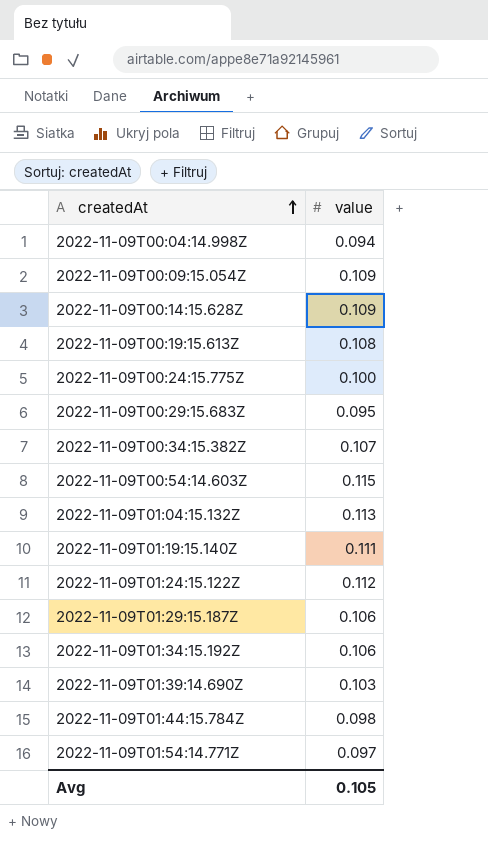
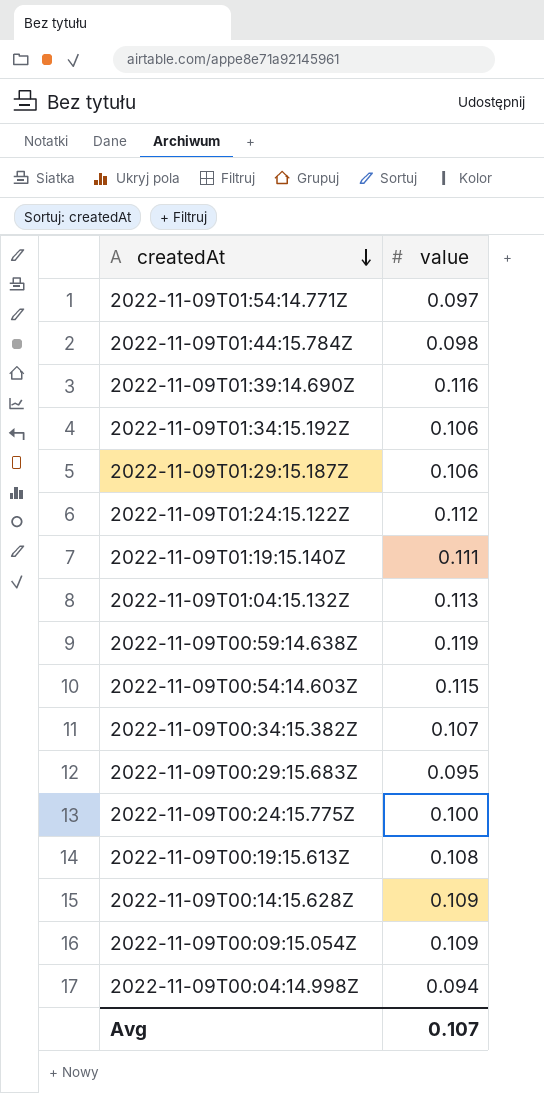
row order: createdAt ascending -> createdAt descending
2022-11-09T01:39:14.690Z | value: 0.103 -> 0.116
row 2022-11-09T00:59:14.638Z: none -> 0.119
Avg | value: 0.105 -> 0.107

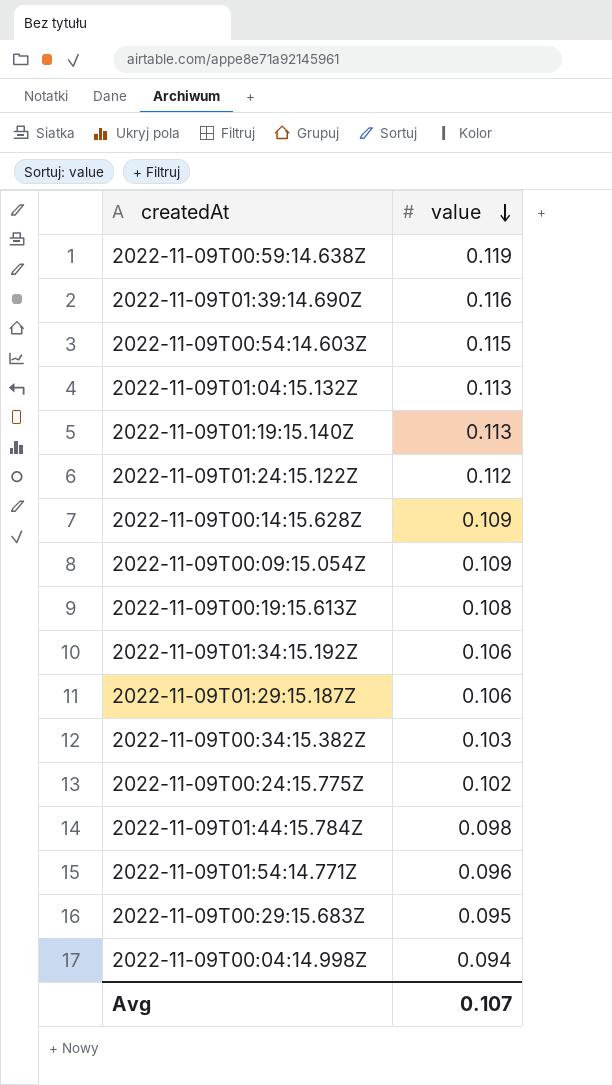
row order: createdAt descending -> value descending
2022-11-09T01:19:15.140Z | value: 0.111 -> 0.113
2022-11-09T00:34:15.382Z | value: 0.107 -> 0.103
2022-11-09T00:24:15.775Z | value: 0.100 -> 0.102
2022-11-09T01:54:14.771Z | value: 0.097 -> 0.096

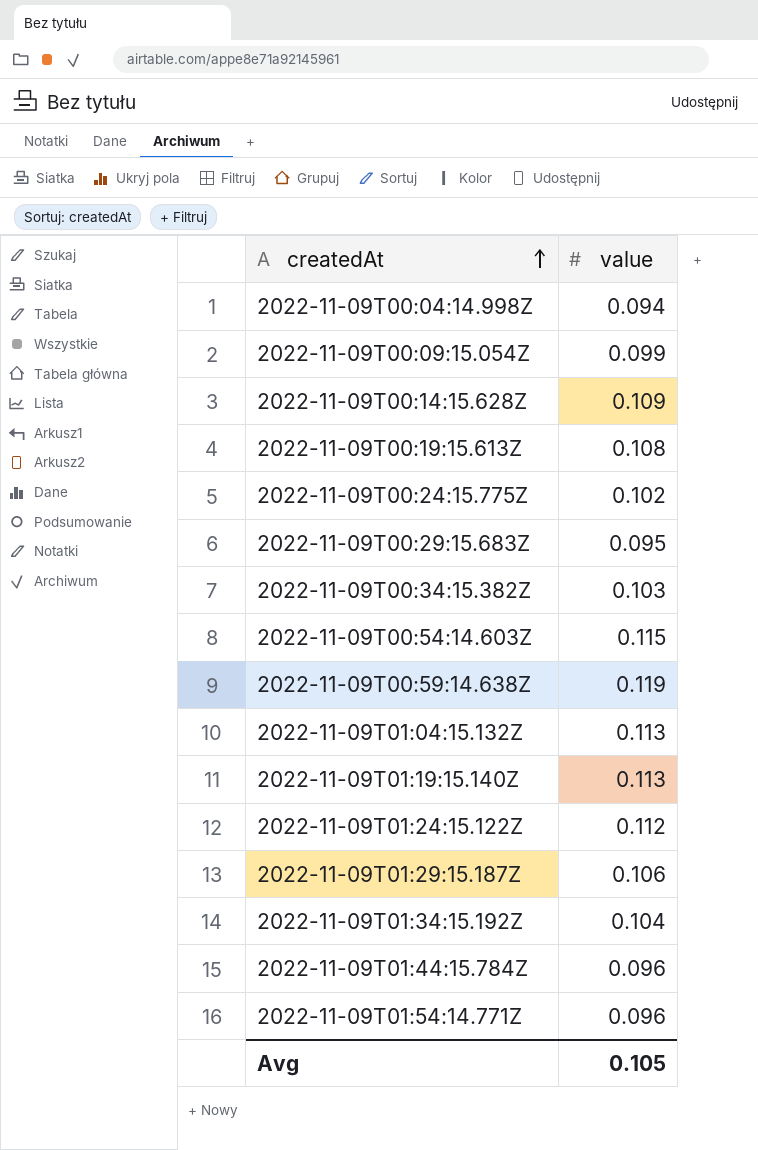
row order: value descending -> createdAt ascending
row 2022-11-09T01:39:14.690Z: 0.116 -> none
2022-11-09T00:09:15.054Z | value: 0.109 -> 0.099
2022-11-09T01:34:15.192Z | value: 0.106 -> 0.104
2022-11-09T01:44:15.784Z | value: 0.098 -> 0.096
Avg | value: 0.107 -> 0.105

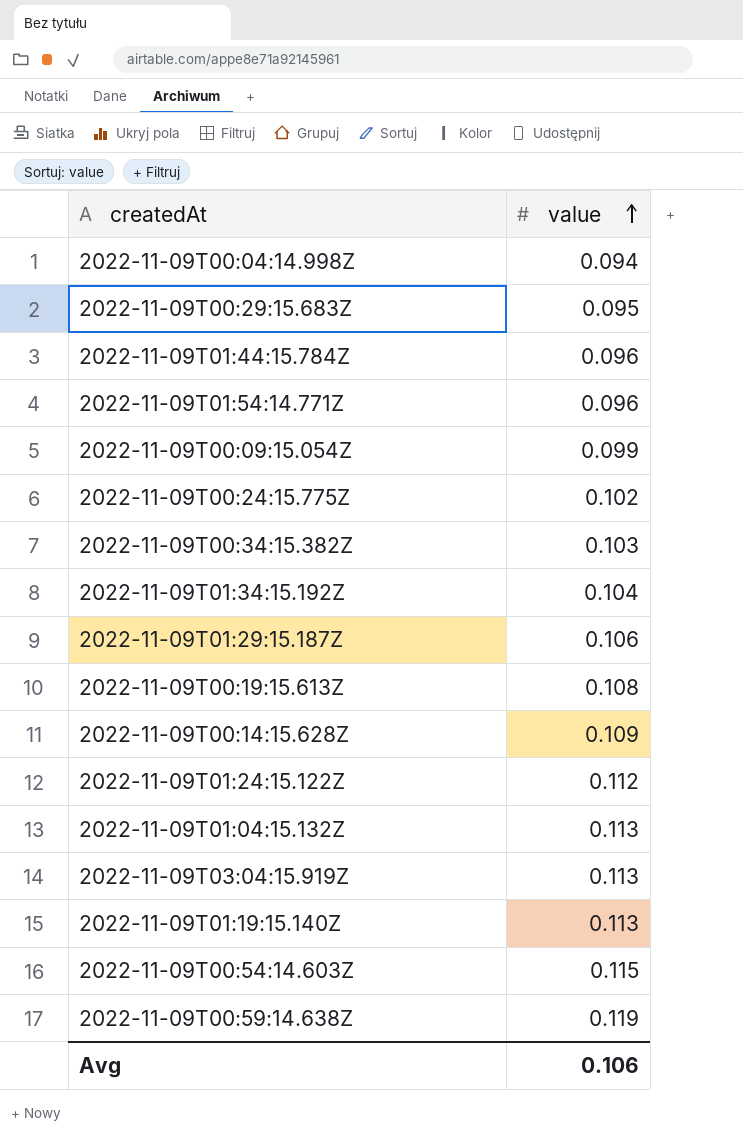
row order: createdAt ascending -> value ascending
row 2022-11-09T03:04:15.919Z: none -> 0.113
Avg | value: 0.105 -> 0.106

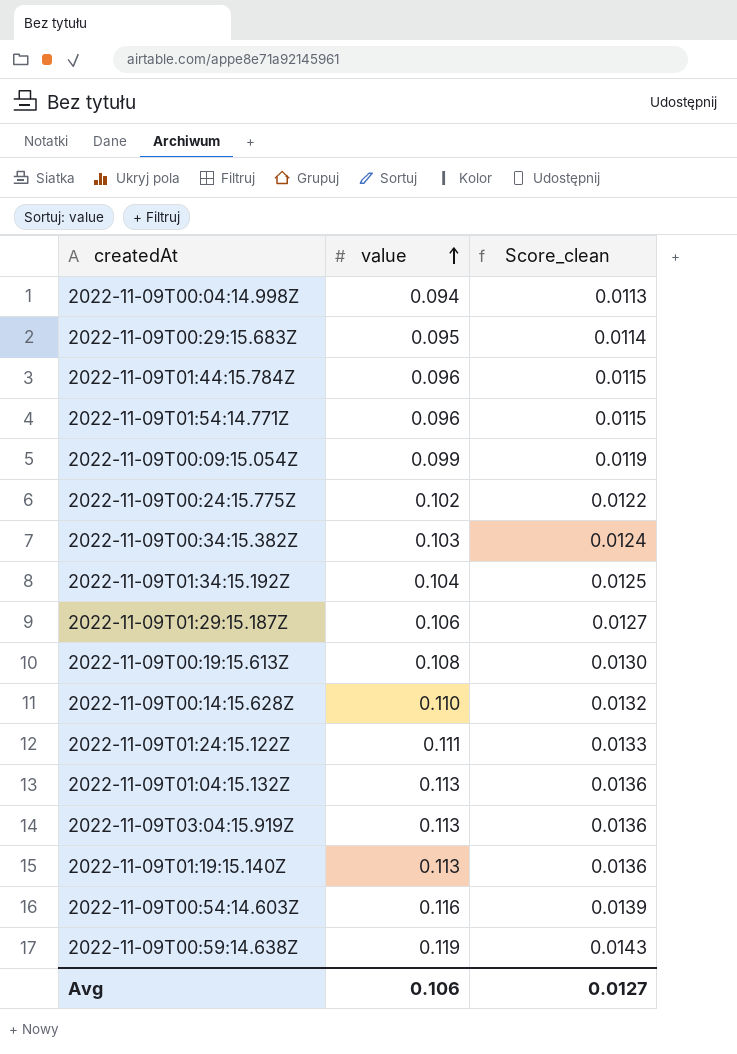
column Score_clean | formula: none -> [value] * 0.12
2022-11-09T00:14:15.628Z | value: 0.109 -> 0.110
2022-11-09T01:24:15.122Z | value: 0.112 -> 0.111
2022-11-09T00:54:14.603Z | value: 0.115 -> 0.116

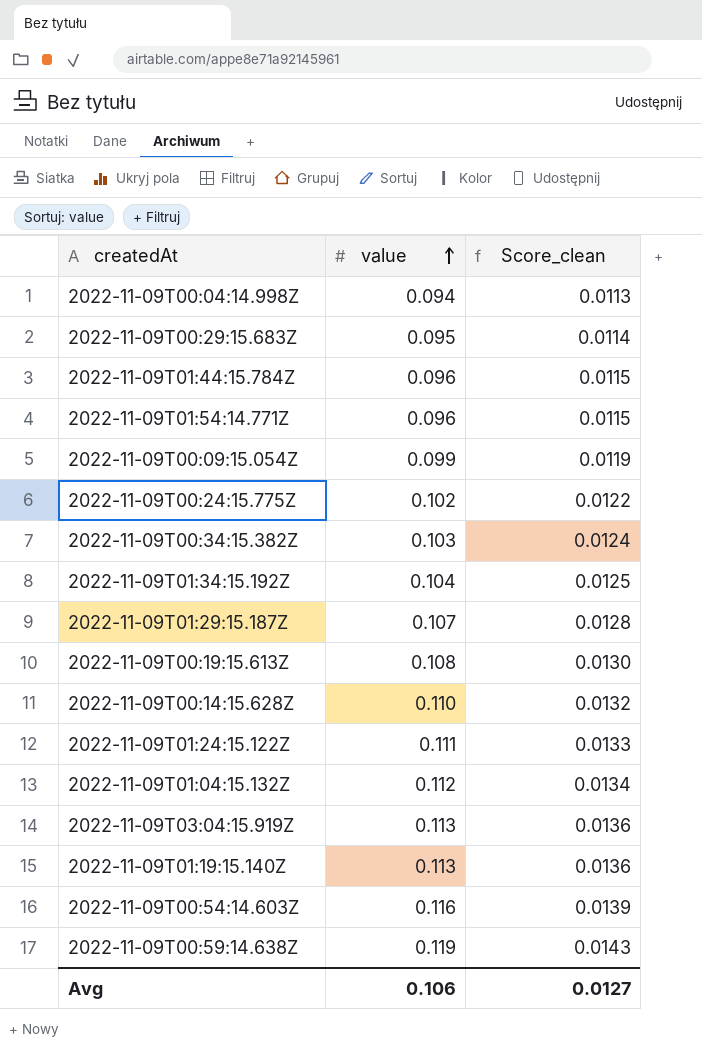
2022-11-09T01:29:15.187Z | value: 0.106 -> 0.107
2022-11-09T01:29:15.187Z | Score_clean: 0.0127 -> 0.0128
2022-11-09T01:04:15.132Z | value: 0.113 -> 0.112
2022-11-09T01:04:15.132Z | Score_clean: 0.0136 -> 0.0134

